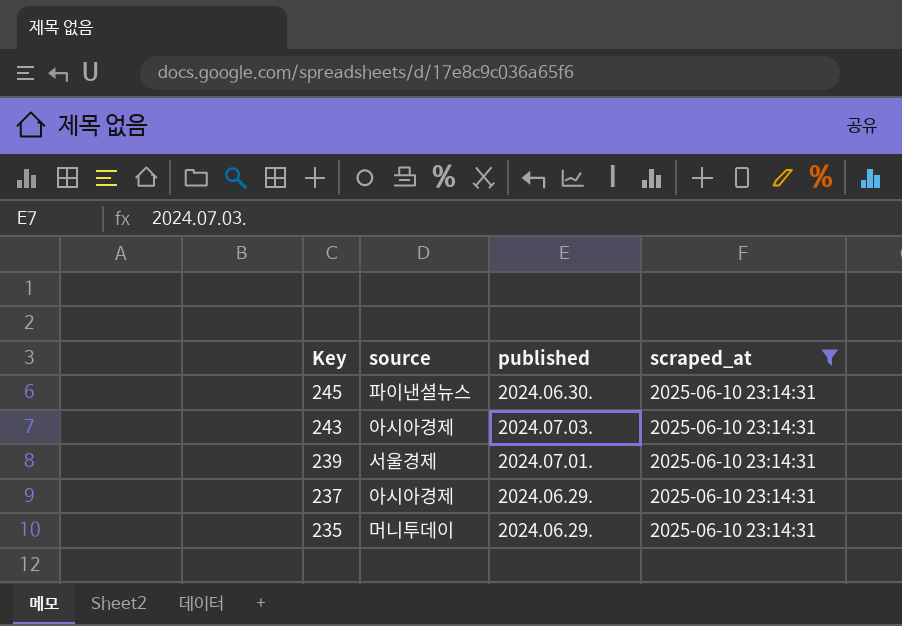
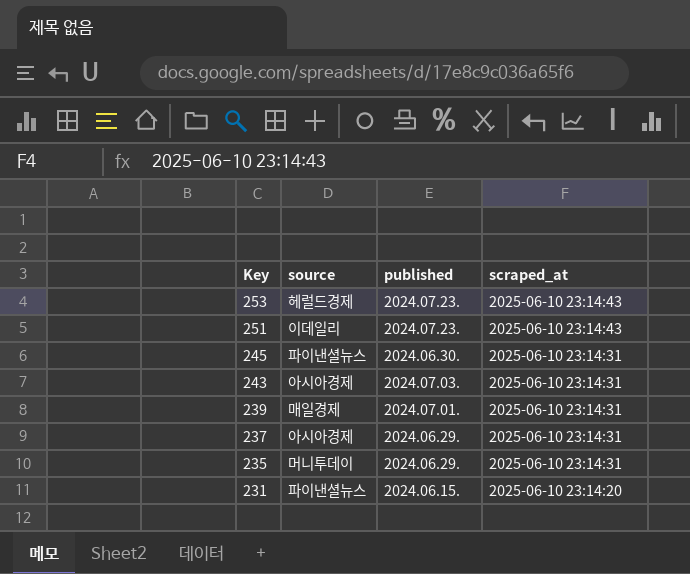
filter: scraped_at = 2025-06-10 23:14:31 -> none
239 | source: 서울경제 -> 매일경제

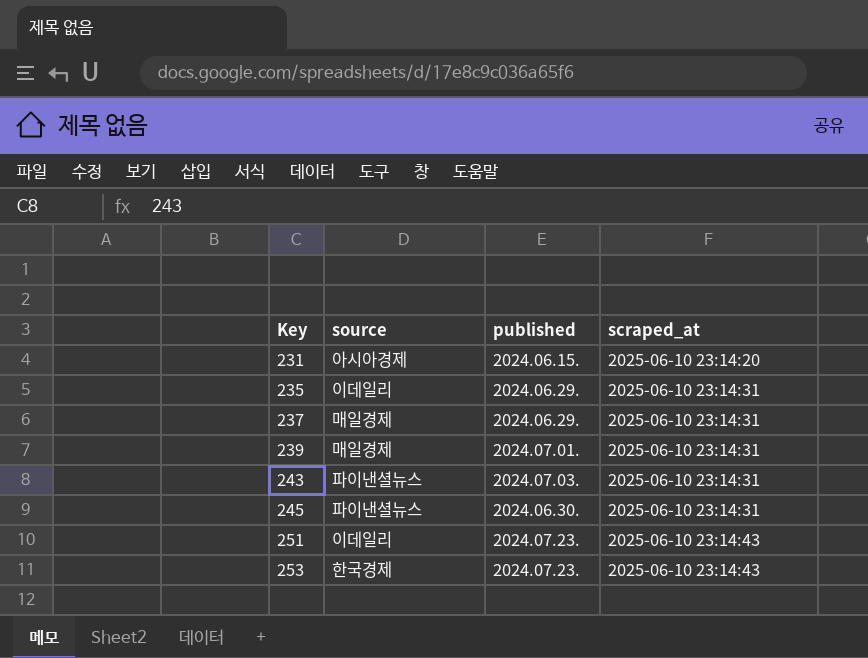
row order: Key descending -> Key ascending
231 | source: 파이낸셜뉴스 -> 아시아경제
235 | source: 머니투데이 -> 이데일리
237 | source: 아시아경제 -> 매일경제
243 | source: 아시아경제 -> 파이낸셜뉴스
253 | source: 헤럴드경제 -> 한국경제

